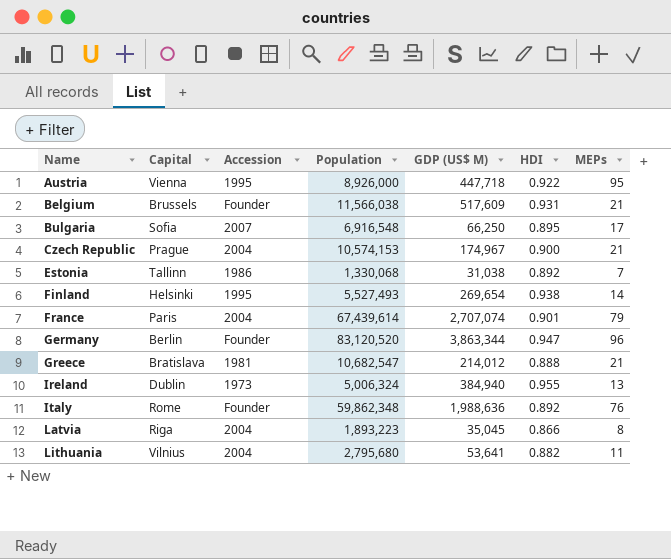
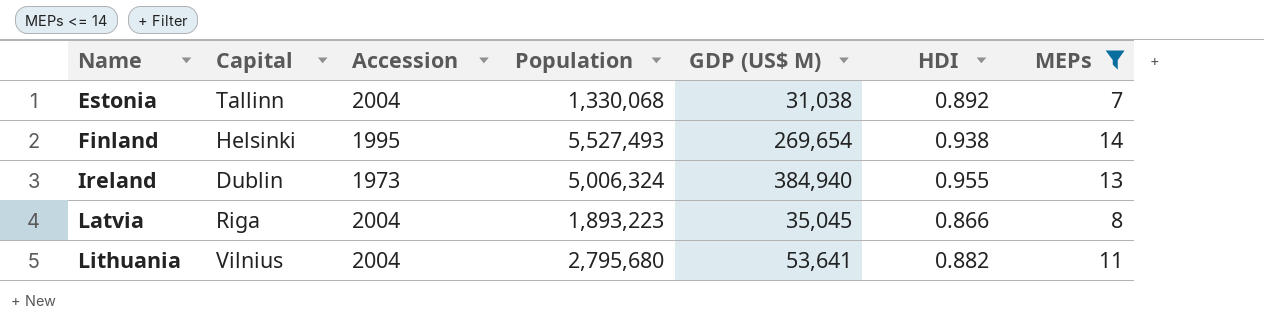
filter: none -> MEPs <= 14
Estonia | Accession: 1986 -> 2004

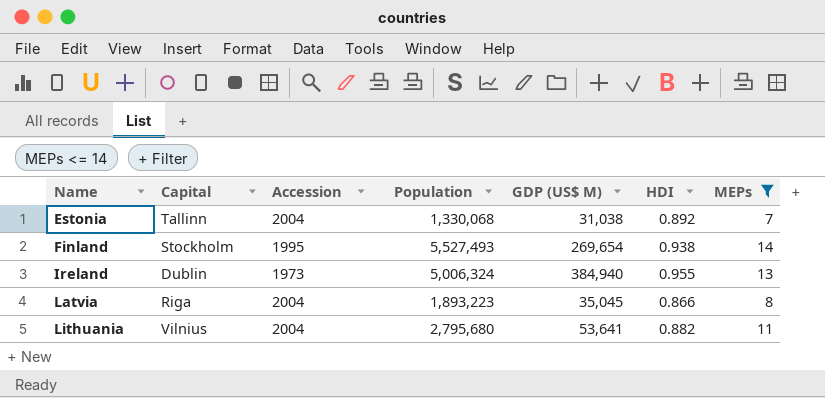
Finland | Capital: Helsinki -> Stockholm

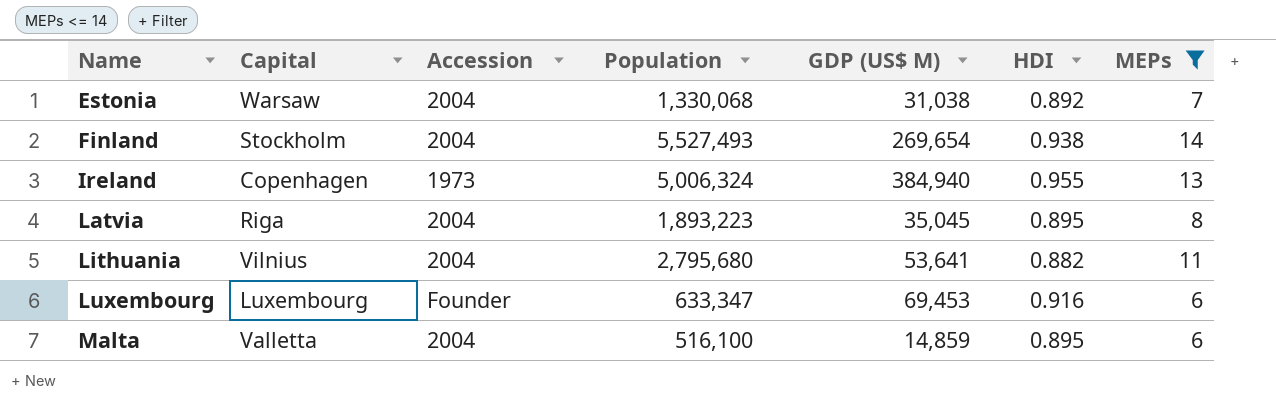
Estonia | Capital: Tallinn -> Warsaw
Finland | Accession: 1995 -> 2004
Ireland | Capital: Dublin -> Copenhagen
Latvia | HDI: 0.866 -> 0.895
row Luxembourg: none -> Luxembourg | Founder | 633,347 | 69,453 | 0.916 | 6
row Malta: none -> Valletta | 2004 | 516,100 | 14,859 | 0.895 | 6

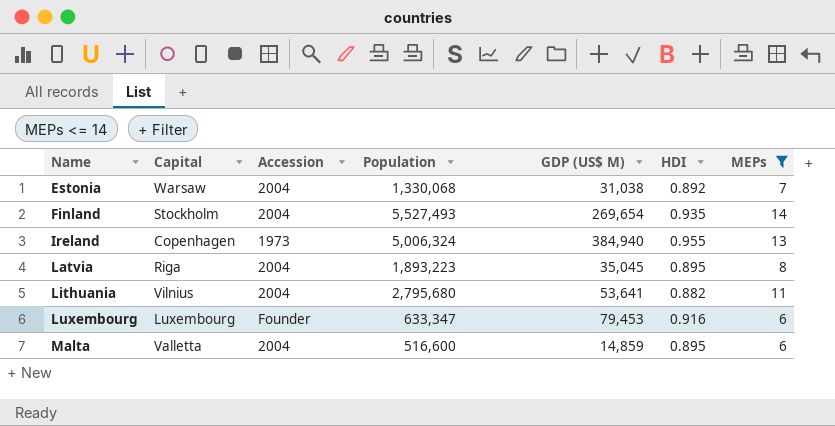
Finland | HDI: 0.938 -> 0.935
Luxembourg | GDP (US$ M): 69,453 -> 79,453
Malta | Population: 516,100 -> 516,600

